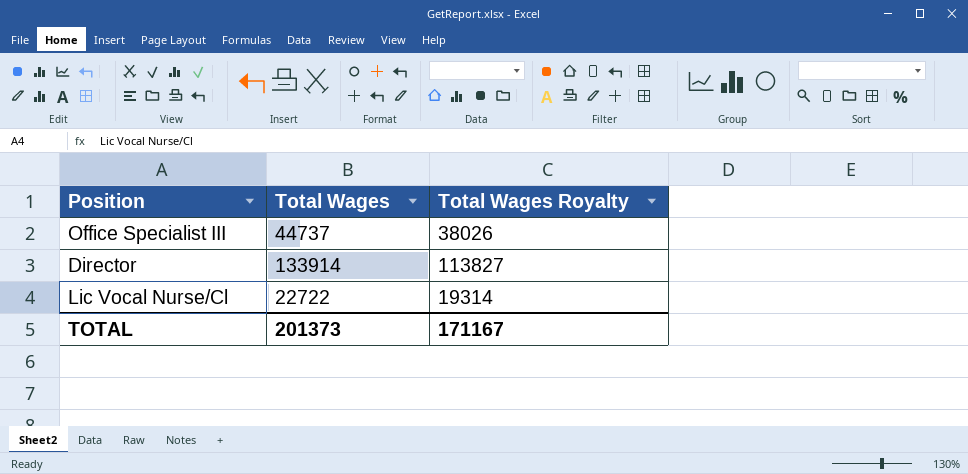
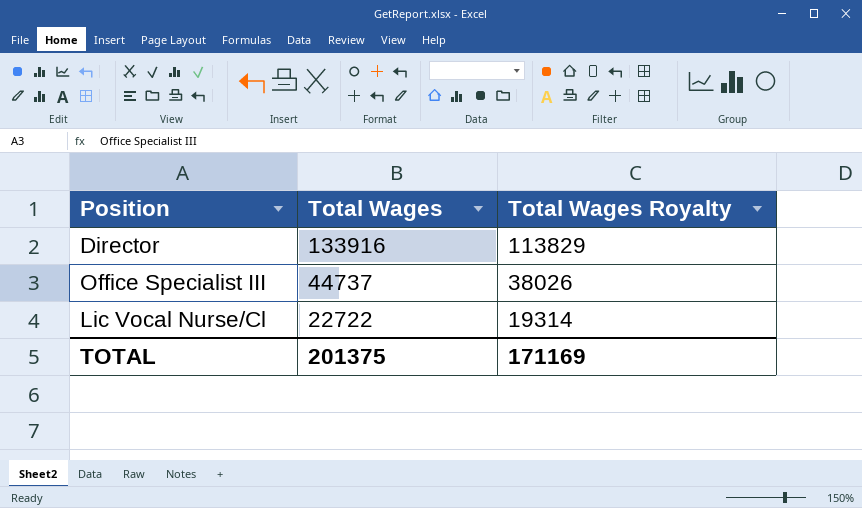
row order: none -> Total Wages descending
Director | Total Wages: 133914 -> 133916
Director | Total Wages Royalty: 113827 -> 113829
TOTAL | Total Wages: 201373 -> 201375
TOTAL | Total Wages Royalty: 171167 -> 171169

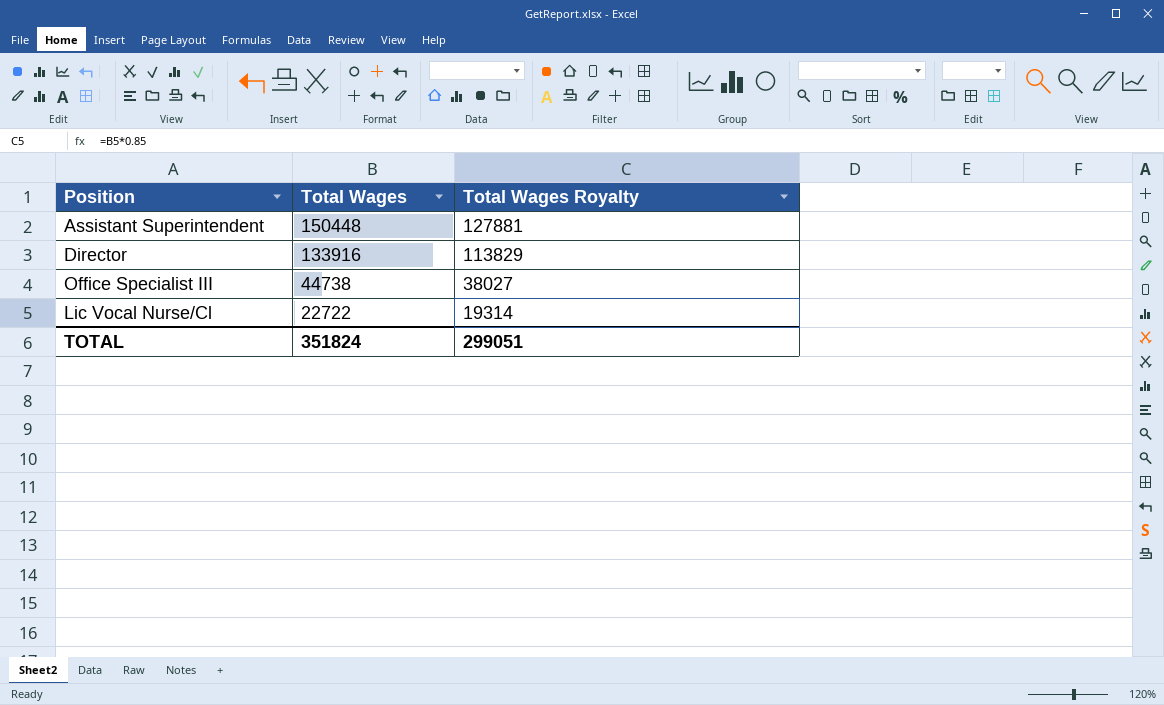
row Assistant Superintendent: none -> 150448 | 127881
Office Specialist III | Total Wages: 44737 -> 44738
Office Specialist III | Total Wages Royalty: 38026 -> 38027
TOTAL | Total Wages: 201375 -> 351824
TOTAL | Total Wages Royalty: 171169 -> 299051

